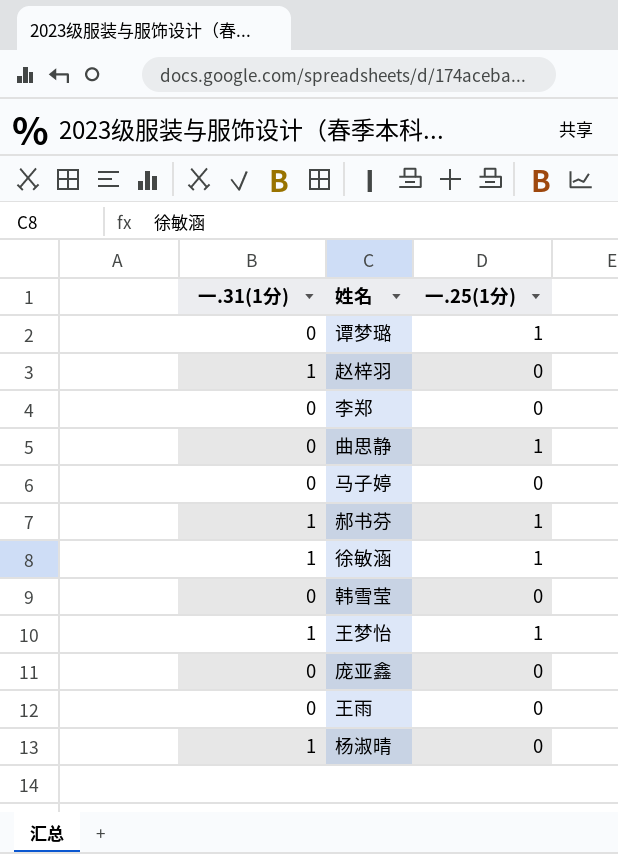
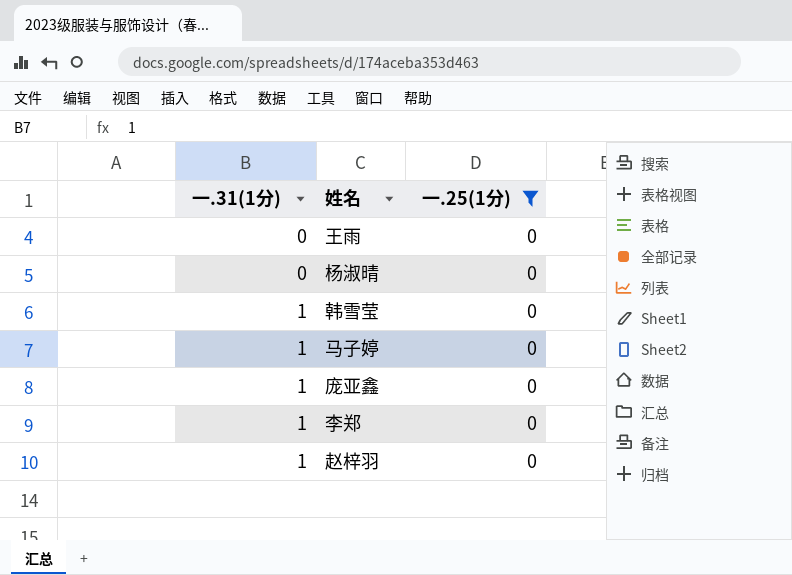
filter: none -> 一.25(1分) = 0
row order: none -> 一.31(1分) ascending
杨淑晴 | 一.31(1分): 1 -> 0
韩雪莹 | 一.31(1分): 0 -> 1
马子婷 | 一.31(1分): 0 -> 1
庞亚鑫 | 一.31(1分): 0 -> 1
李郑 | 一.31(1分): 0 -> 1

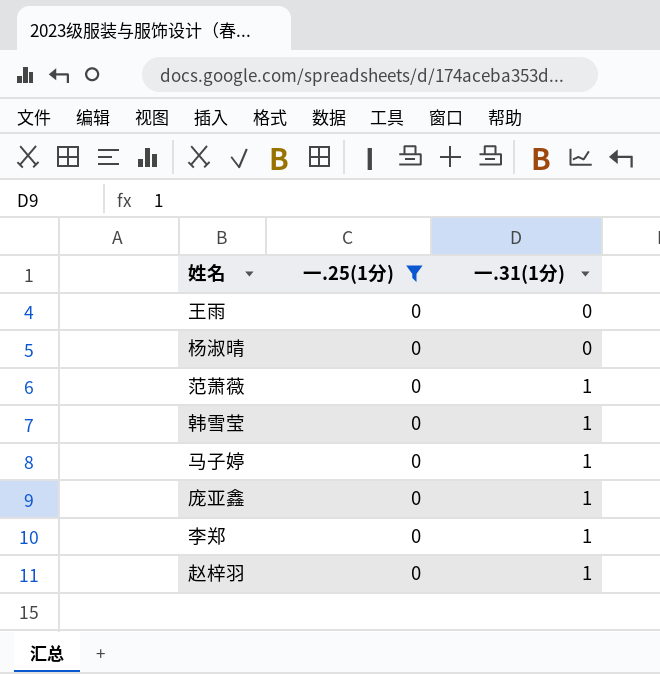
column 一.31(1分) | position: 1 -> 3
row 范萧薇: none -> 0 | 1

